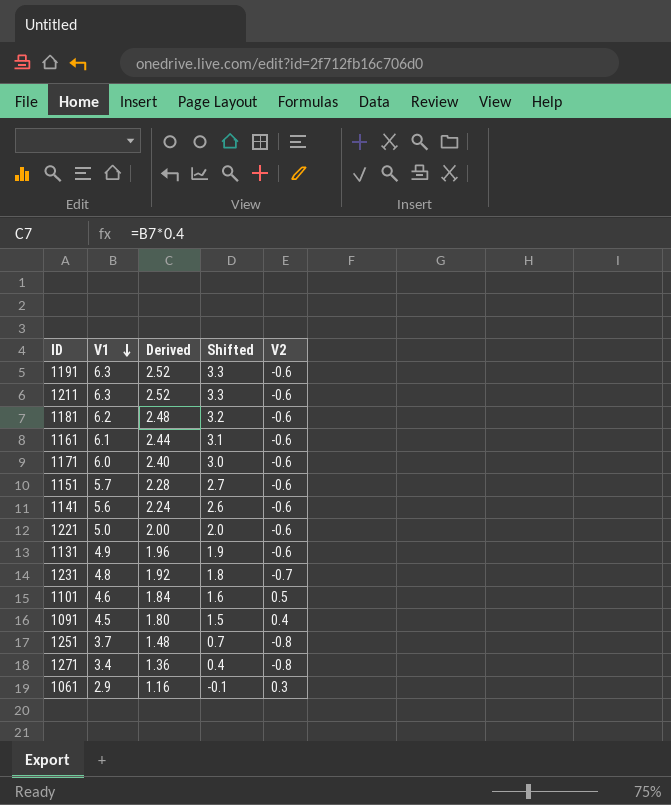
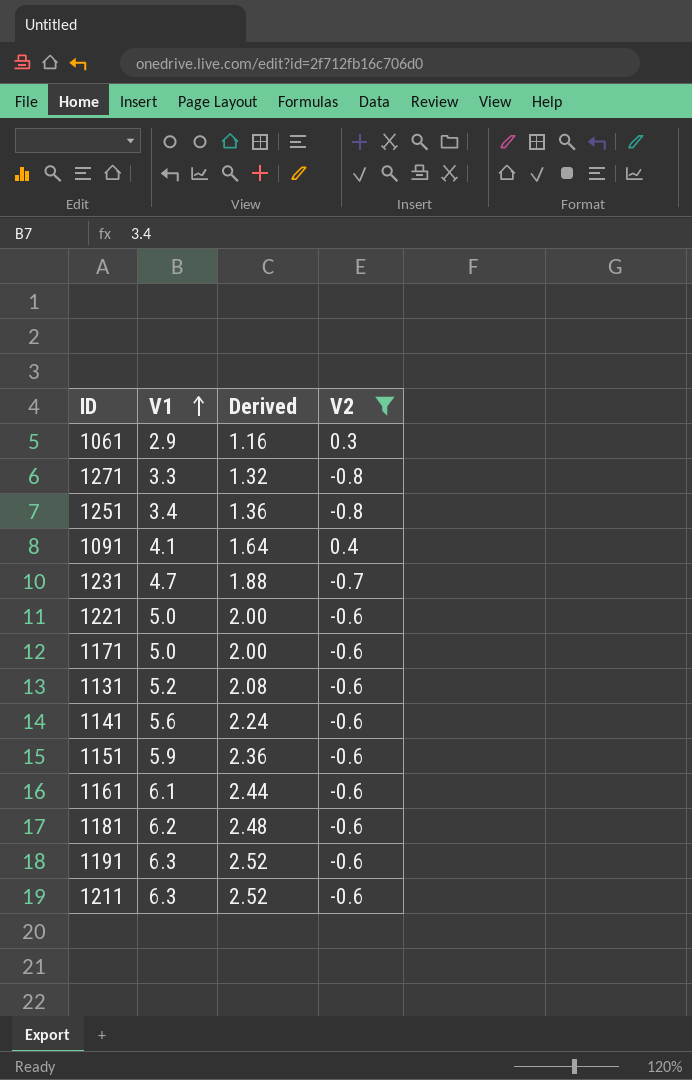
filter: none -> V2 != 0.5
row order: V1 descending -> V1 ascending
column Shifted | formula: [V1] - 3 -> none
1271 | V1: 3.4 -> 3.3
1271 | Derived: 1.36 -> 1.32
1251 | V1: 3.7 -> 3.4
1251 | Derived: 1.48 -> 1.36
1091 | V1: 4.5 -> 4.1
1091 | Derived: 1.80 -> 1.64
1231 | V1: 4.8 -> 4.7
1231 | Derived: 1.92 -> 1.88
1171 | V1: 6.0 -> 5.0
1171 | Derived: 2.40 -> 2.00
1131 | V1: 4.9 -> 5.2
1131 | Derived: 1.96 -> 2.08
1151 | V1: 5.7 -> 5.9
1151 | Derived: 2.28 -> 2.36

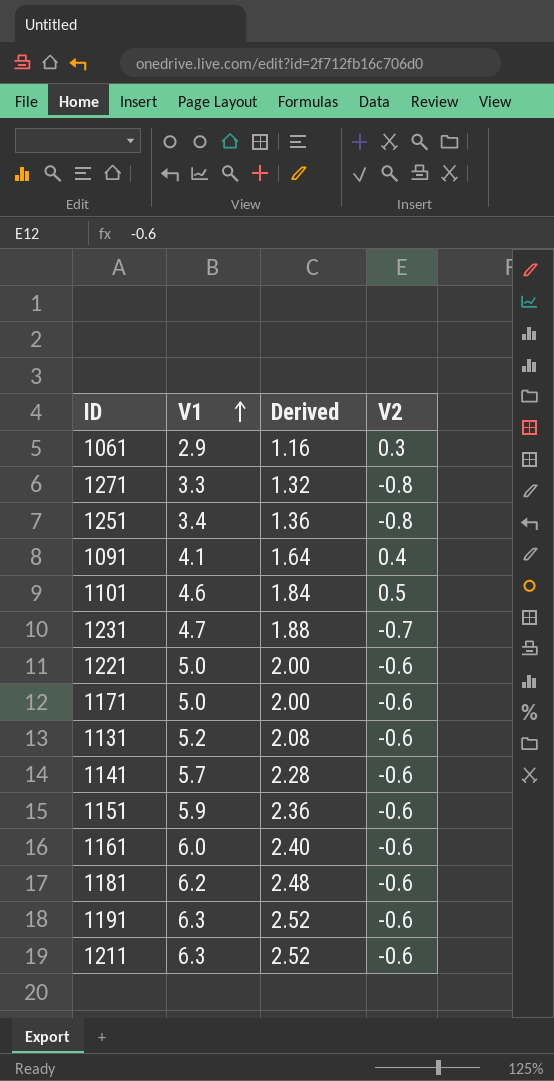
filter: V2 != 0.5 -> none
1141 | V1: 5.6 -> 5.7
1141 | Derived: 2.24 -> 2.28
1161 | V1: 6.1 -> 6.0
1161 | Derived: 2.44 -> 2.40

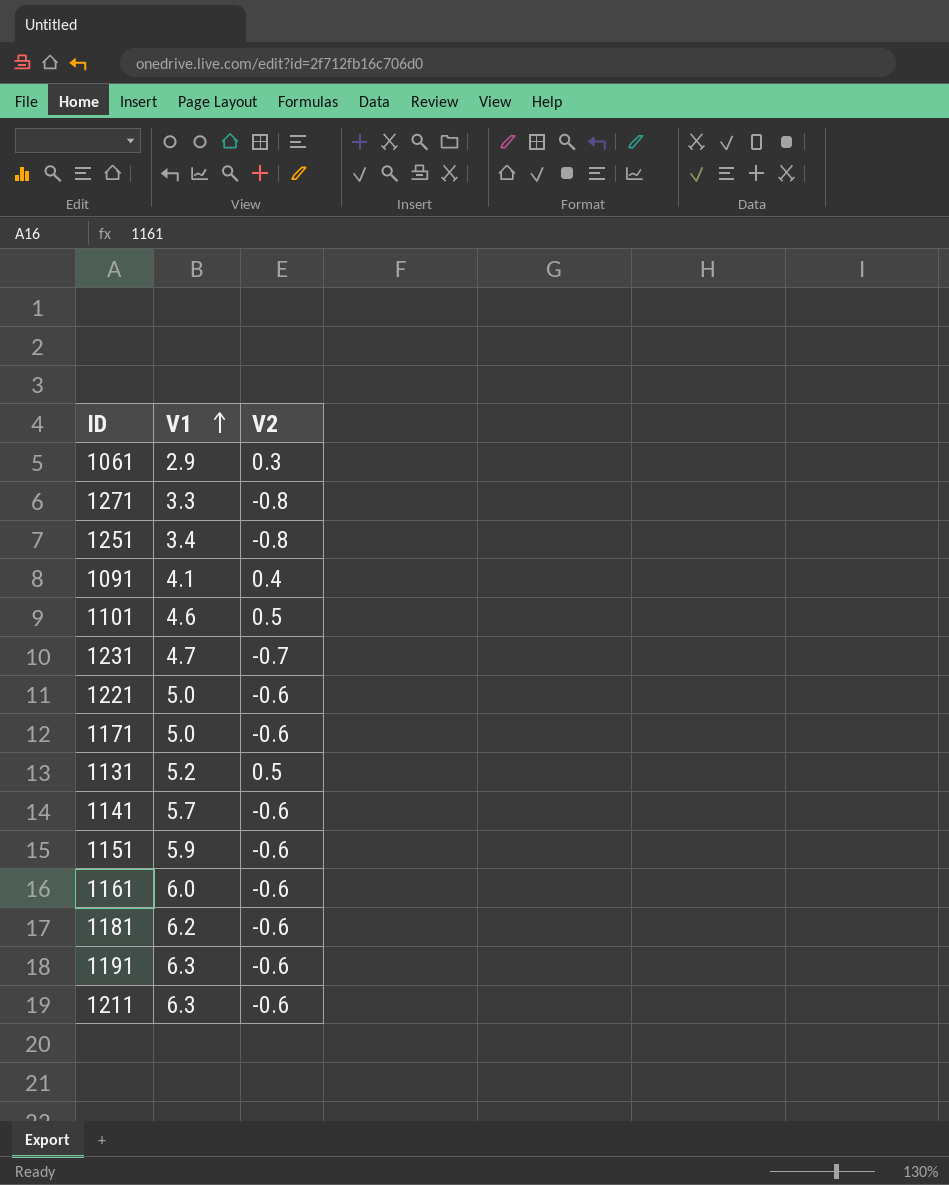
column Derived | formula: [V1] * 0.4 -> none
1131 | V2: -0.6 -> 0.5

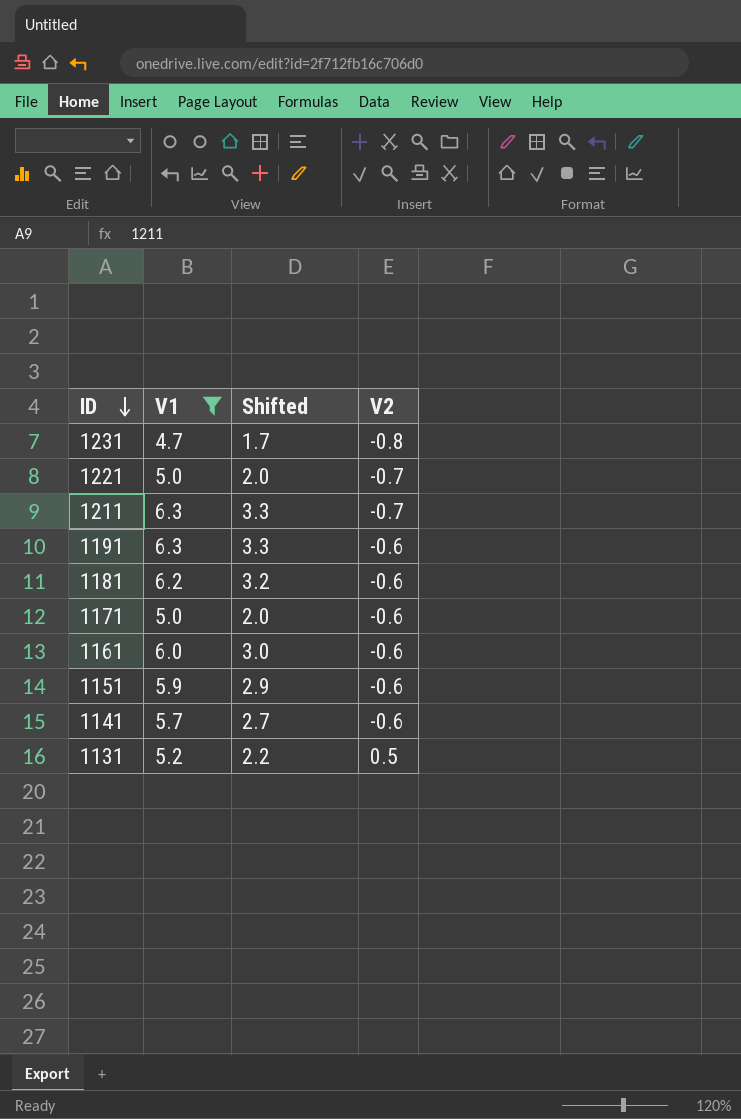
filter: none -> V1 >= 4.7
row order: V1 ascending -> ID descending
column Shifted | formula: none -> [V1] - 3
1231 | V2: -0.7 -> -0.8
1221 | V2: -0.6 -> -0.7
1211 | V2: -0.6 -> -0.7

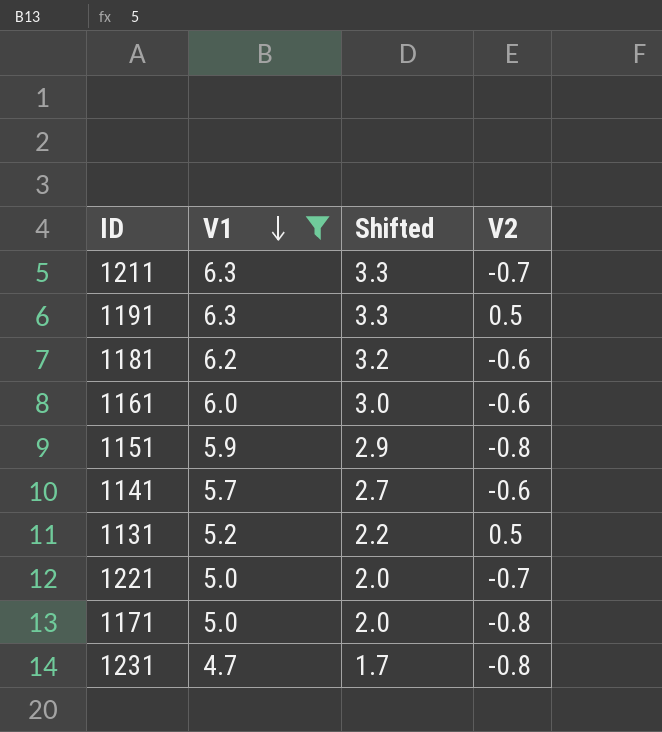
row order: ID descending -> V1 descending
1191 | V2: -0.6 -> 0.5
1151 | V2: -0.6 -> -0.8
1171 | V2: -0.6 -> -0.8

